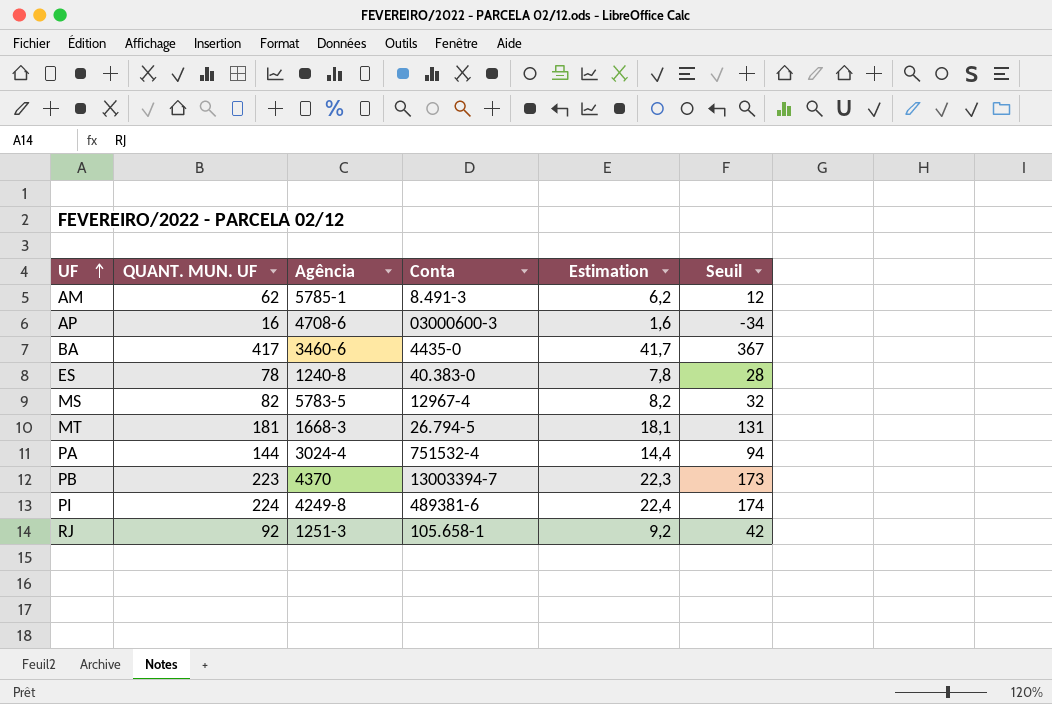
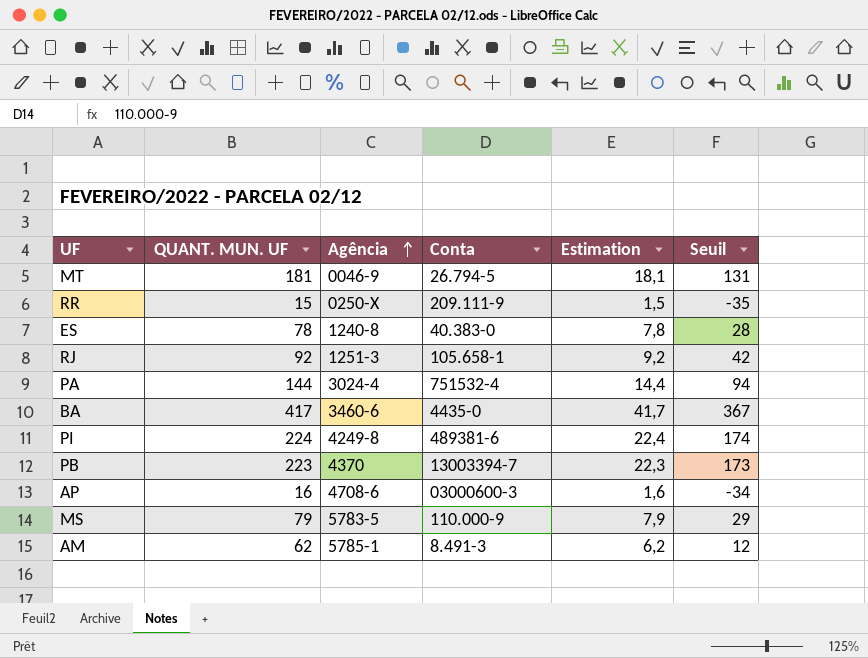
row order: UF ascending -> Agência ascending
MT | Agência: 1668-3 -> 0046-9
row RR: none -> 15 | 0250-X | 209.111-9 | 1,5 | -35
MS | QUANT. MUN. UF: 82 -> 79
MS | Conta: 12967-4 -> 110.000-9
MS | Estimation: 8,2 -> 7,9
MS | Seuil: 32 -> 29

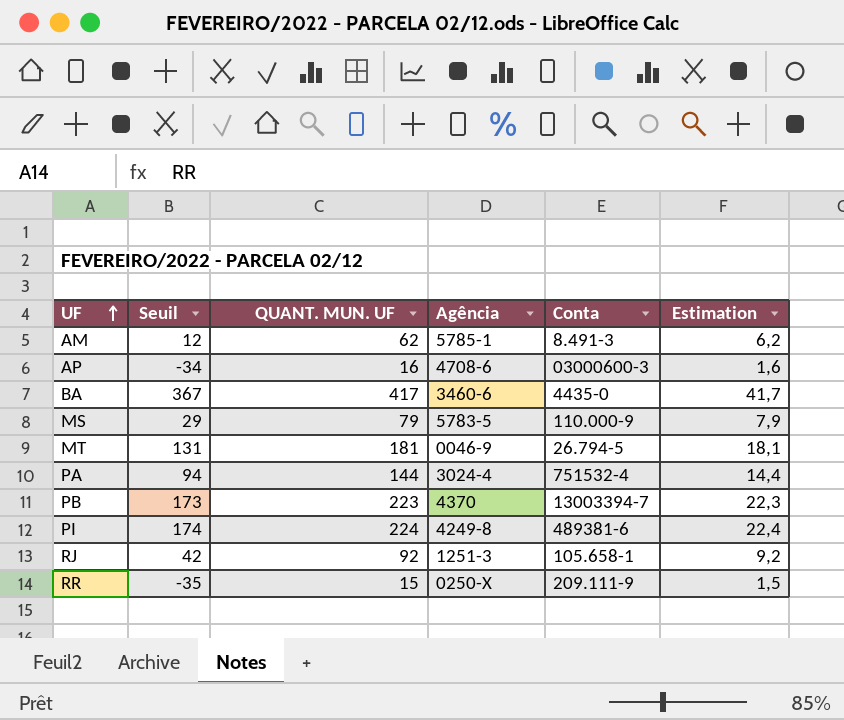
row order: Agência ascending -> UF ascending
column Seuil | position: 6 -> 2
row ES: 78 | 1240-8 | 40.383-0 | 7,8 | 28 -> none

